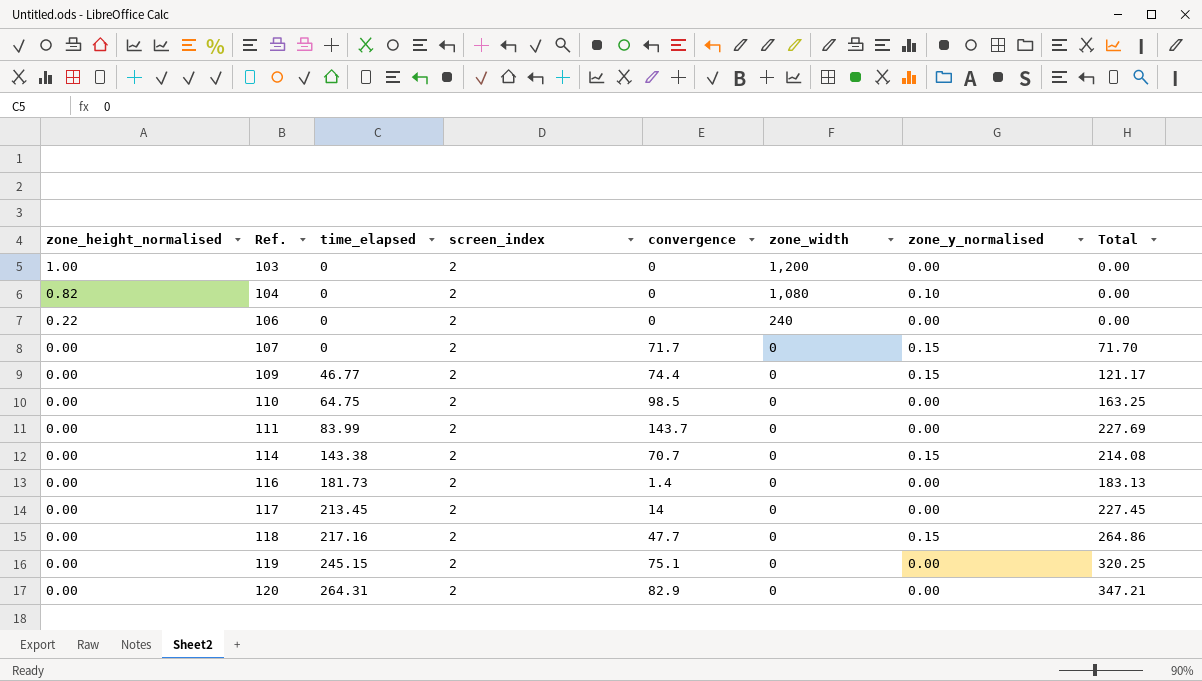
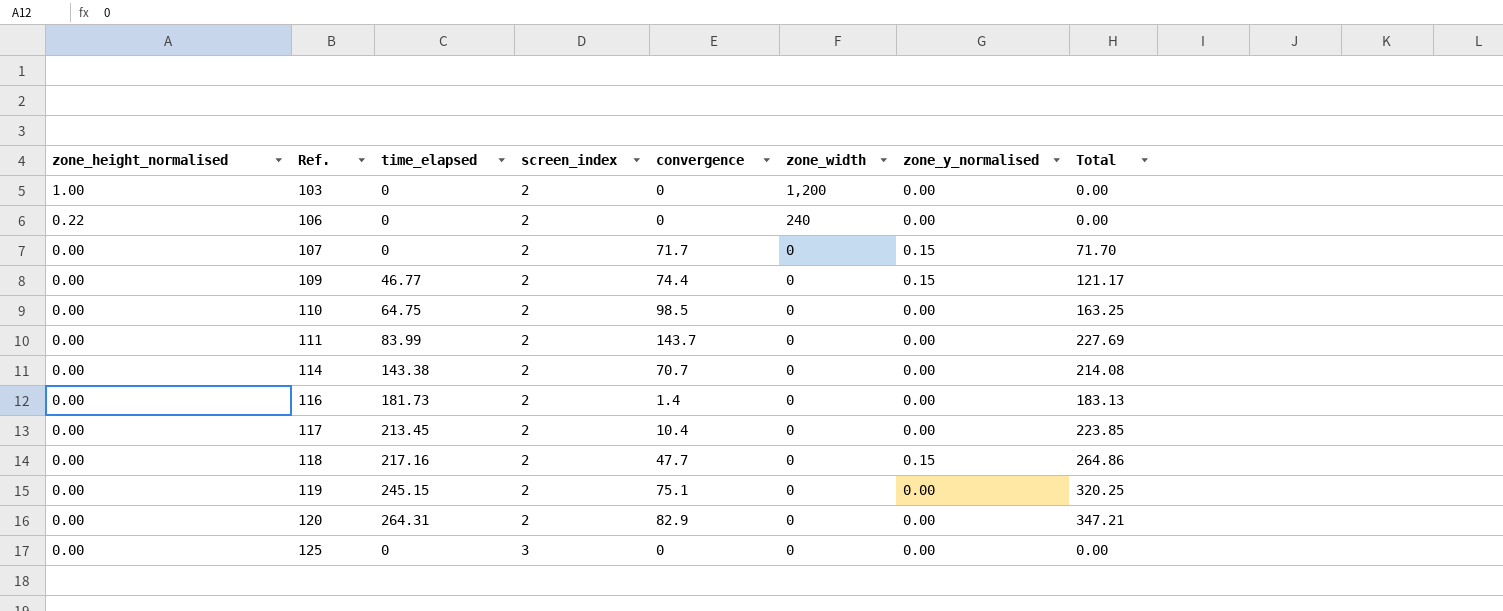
row 104: 0.82 | 0 | 2 | 0 | 1,080 | 0.10 | 0.00 -> none
114 | zone_y_normalised: 0.15 -> 0.00
117 | convergence: 14 -> 10.4
117 | Total: 227.45 -> 223.85
row 125: none -> 0.00 | 0 | 3 | 0 | 0 | 0.00 | 0.00

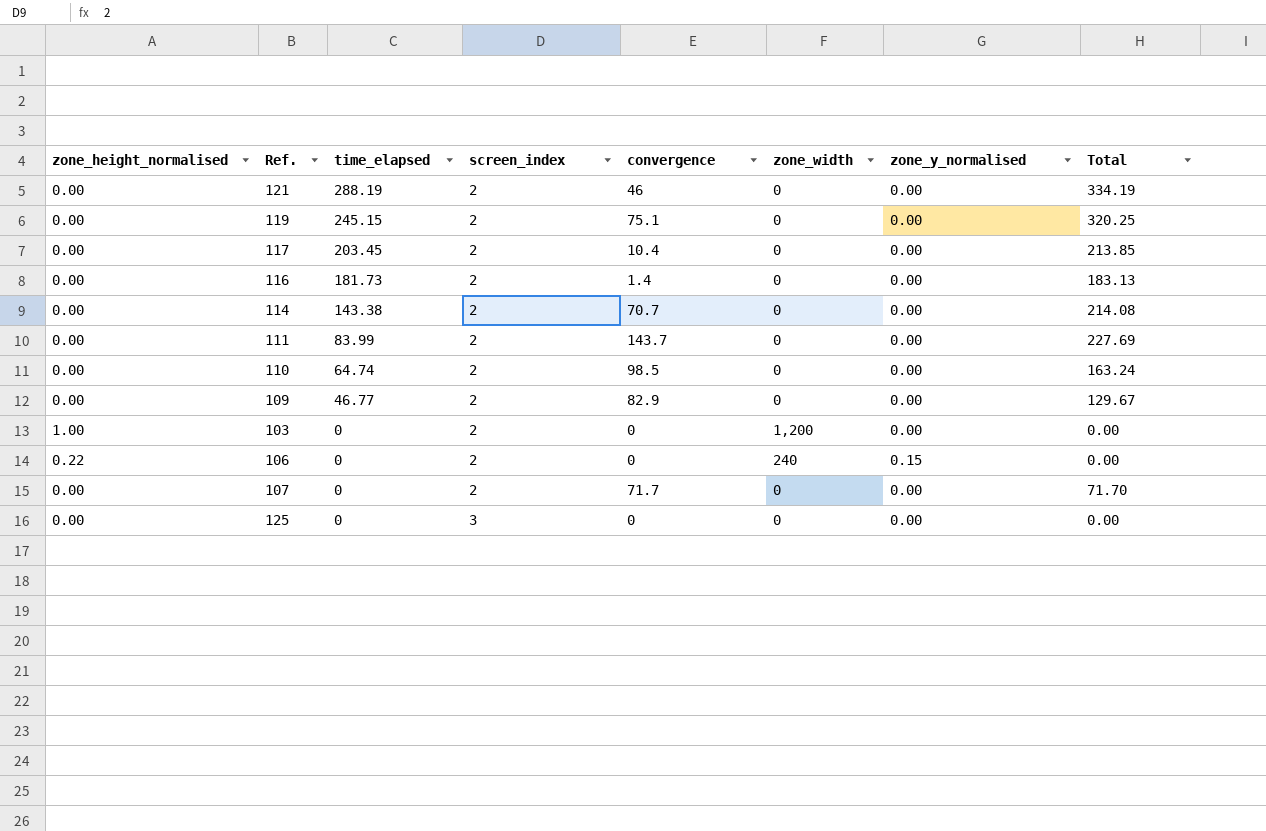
row order: zone_height_normalised descending -> time_elapsed descending
row 118: 0.00 | 217.16 | 2 | 47.7 | 0 | 0.15 | 264.86 -> none
row 120: 0.00 | 264.31 | 2 | 82.9 | 0 | 0.00 | 347.21 -> none
row 121: none -> 0.00 | 288.19 | 2 | 46 | 0 | 0.00 | 334.19
117 | time_elapsed: 213.45 -> 203.45
117 | Total: 223.85 -> 213.85
110 | time_elapsed: 64.75 -> 64.74
110 | Total: 163.25 -> 163.24
109 | convergence: 74.4 -> 82.9
109 | zone_y_normalised: 0.15 -> 0.00
109 | Total: 121.17 -> 129.67
106 | zone_y_normalised: 0.00 -> 0.15
107 | zone_y_normalised: 0.15 -> 0.00

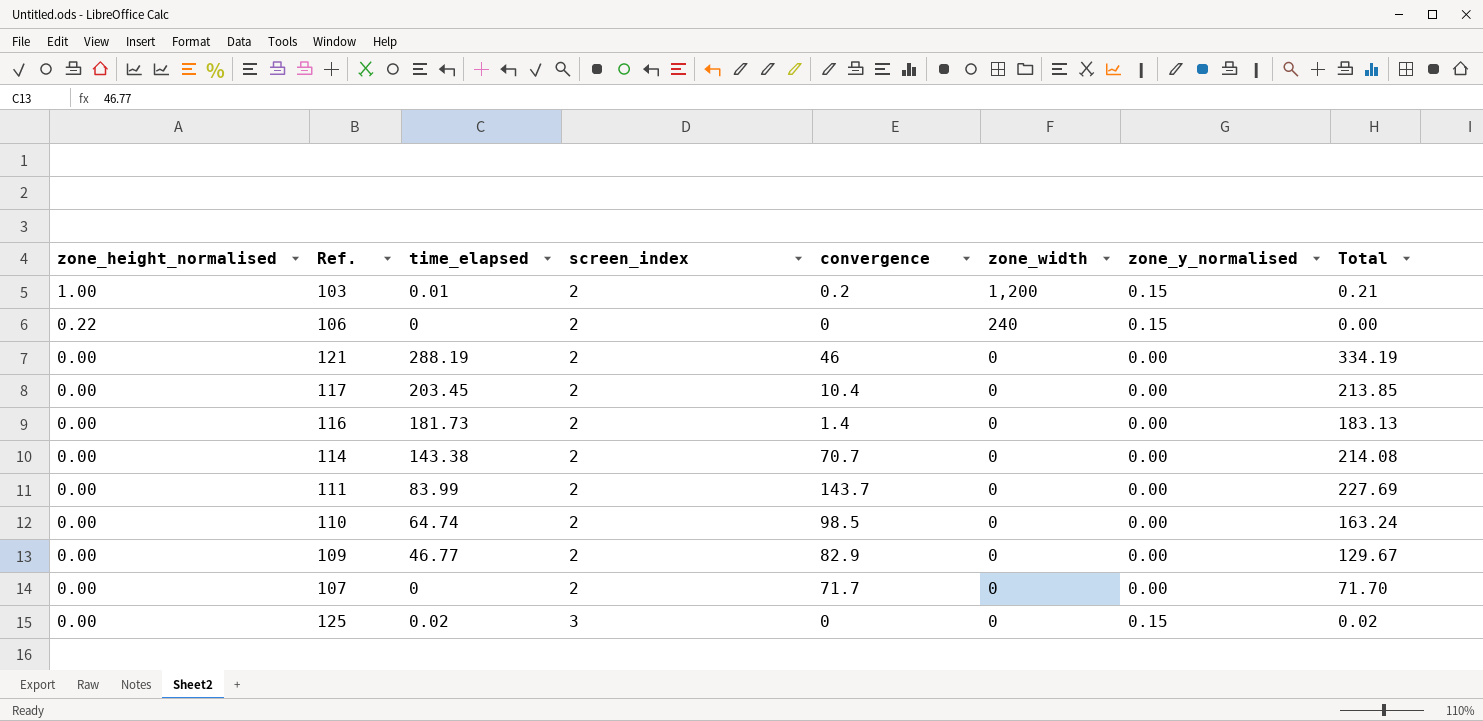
row order: time_elapsed descending -> zone_height_normalised descending
row 119: 0.00 | 245.15 | 2 | 75.1 | 0 | 0.00 | 320.25 -> none
103 | time_elapsed: 0 -> 0.01
103 | convergence: 0 -> 0.2
103 | zone_y_normalised: 0.00 -> 0.15
103 | Total: 0.00 -> 0.21
125 | time_elapsed: 0 -> 0.02
125 | zone_y_normalised: 0.00 -> 0.15
125 | Total: 0.00 -> 0.02

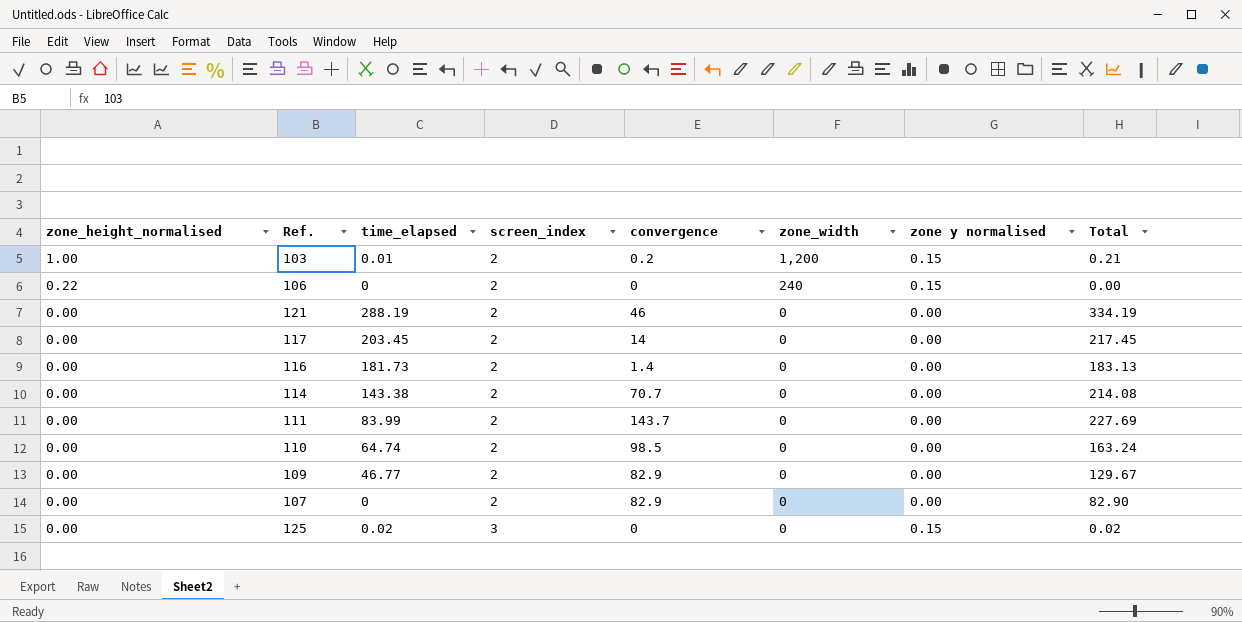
column name: zone_y_normalised -> zone y normalised
117 | convergence: 10.4 -> 14
117 | Total: 213.85 -> 217.45
107 | convergence: 71.7 -> 82.9
107 | Total: 71.70 -> 82.90

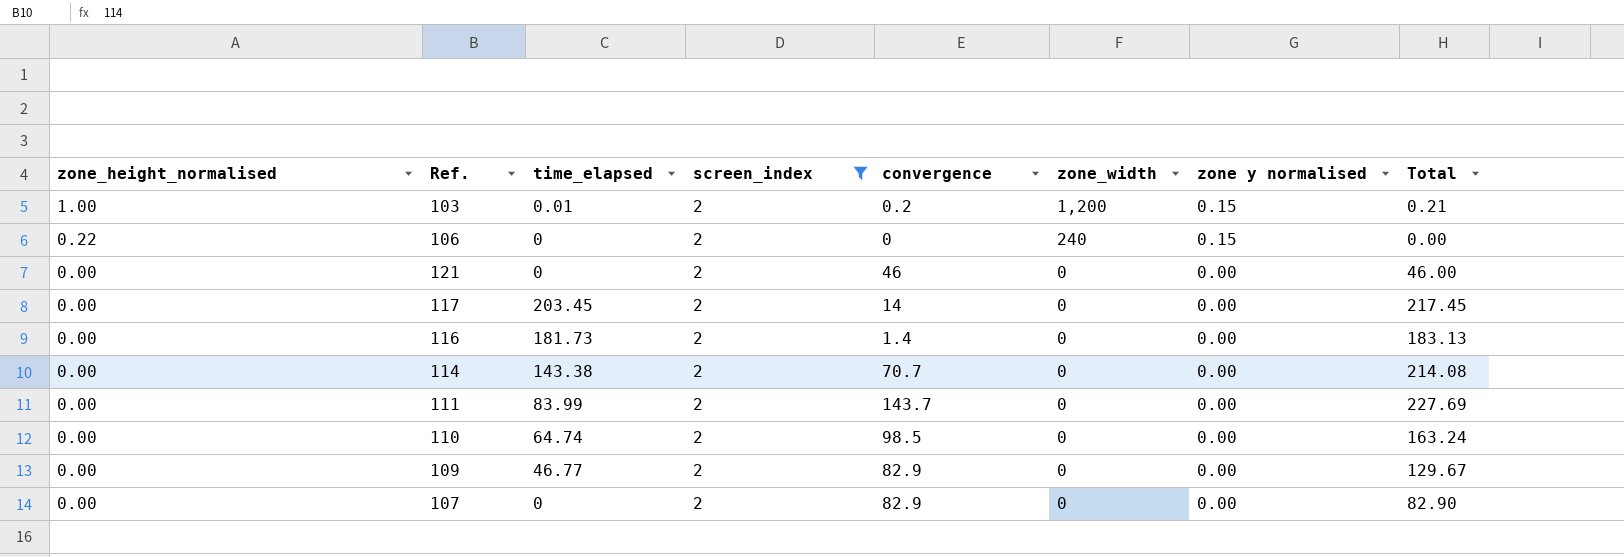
filter: none -> screen_index = 2
121 | time_elapsed: 288.19 -> 0
121 | Total: 334.19 -> 46.00

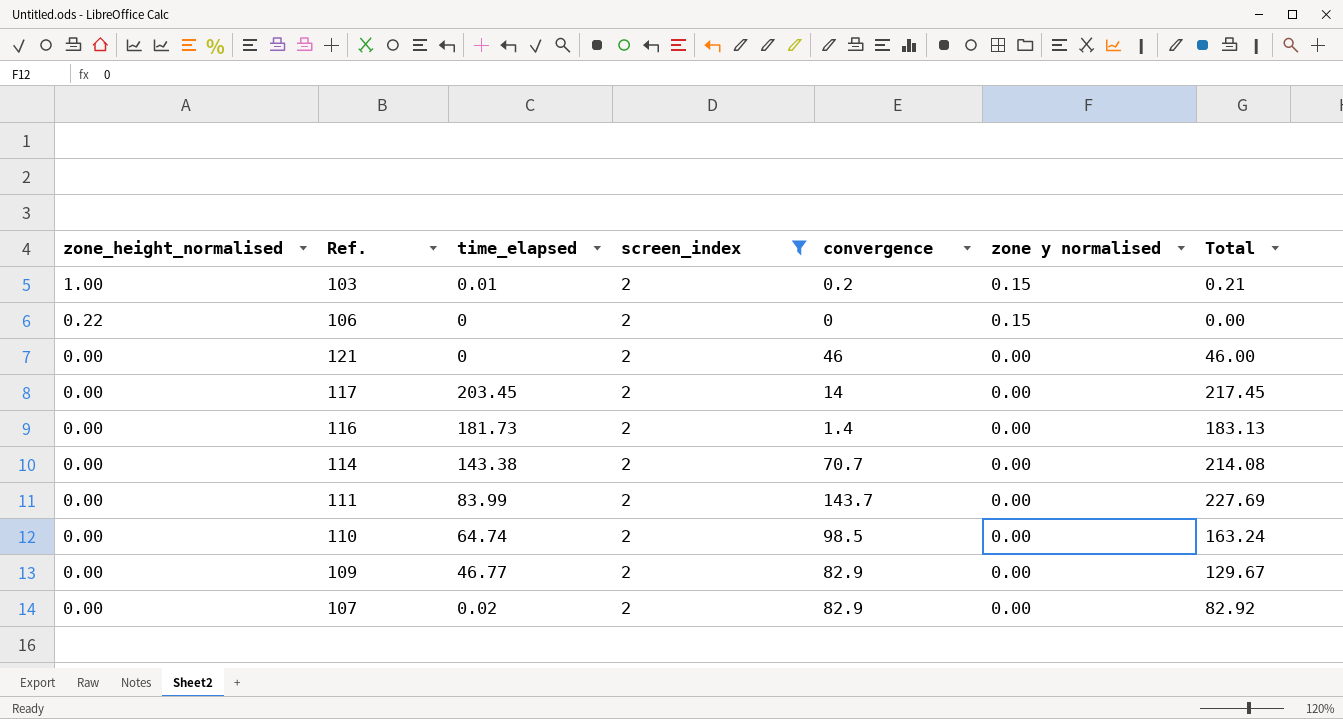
column zone_width | position: 6 -> none
107 | time_elapsed: 0 -> 0.02
107 | Total: 82.90 -> 82.92

